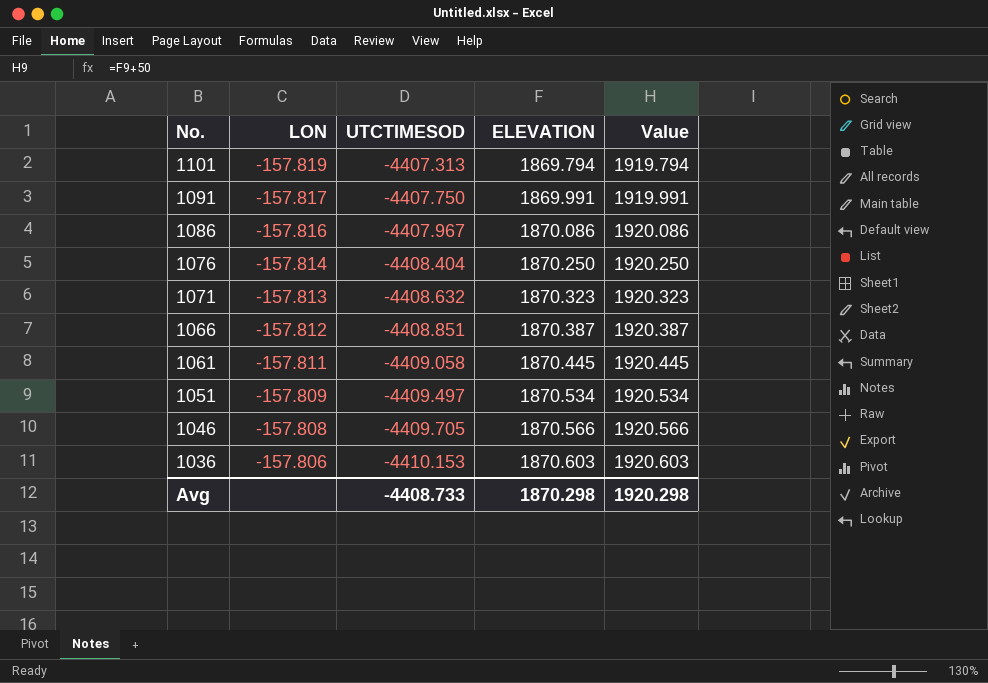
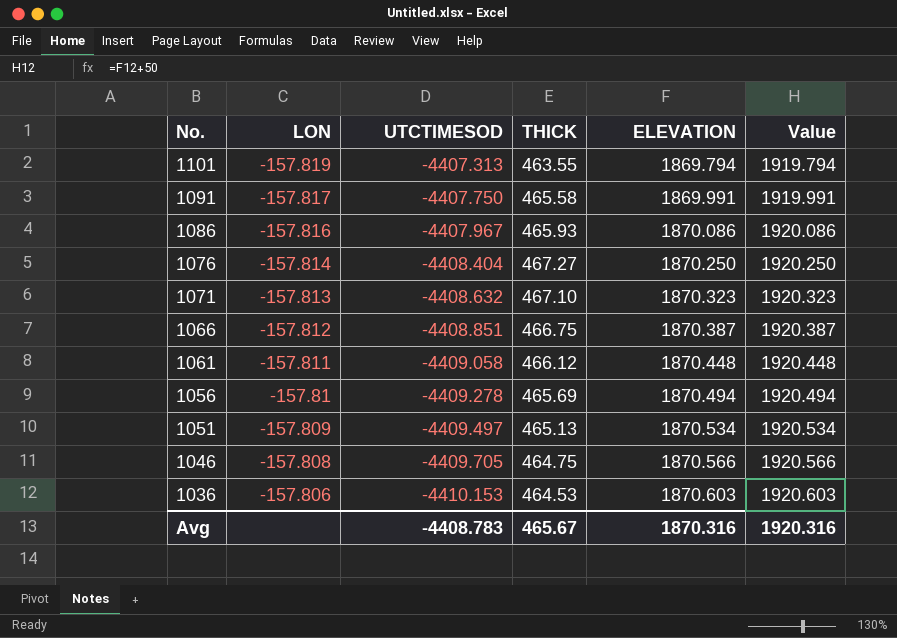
column THICK | position: none -> 4
1061 | ELEVATION: 1870.445 -> 1870.448
1061 | Value: 1920.445 -> 1920.448
row 1056: none -> -157.81 | -4409.278 | 465.69 | 1870.494 | 1920.494
Avg | UTCTIMESOD: -4408.733 -> -4408.783
Avg | ELEVATION: 1870.298 -> 1870.316
Avg | Value: 1920.298 -> 1920.316

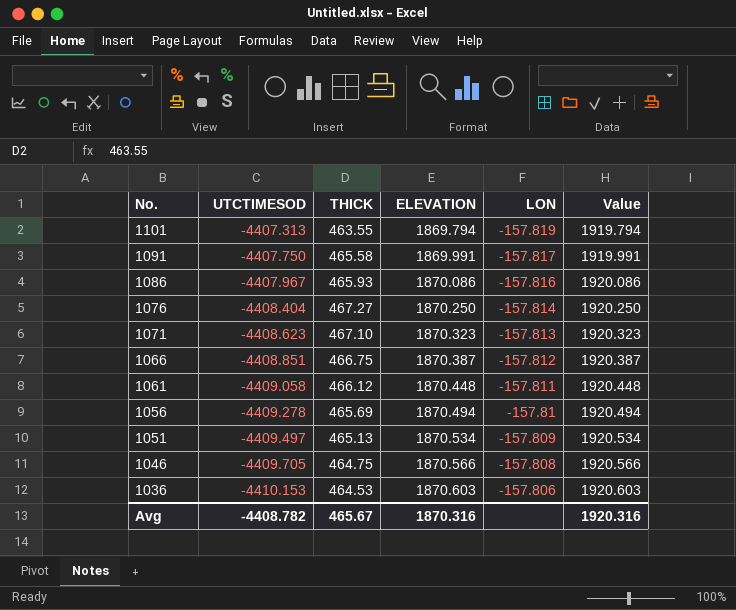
column LON | position: 2 -> 5
1071 | UTCTIMESOD: -4408.632 -> -4408.623
Avg | UTCTIMESOD: -4408.783 -> -4408.782

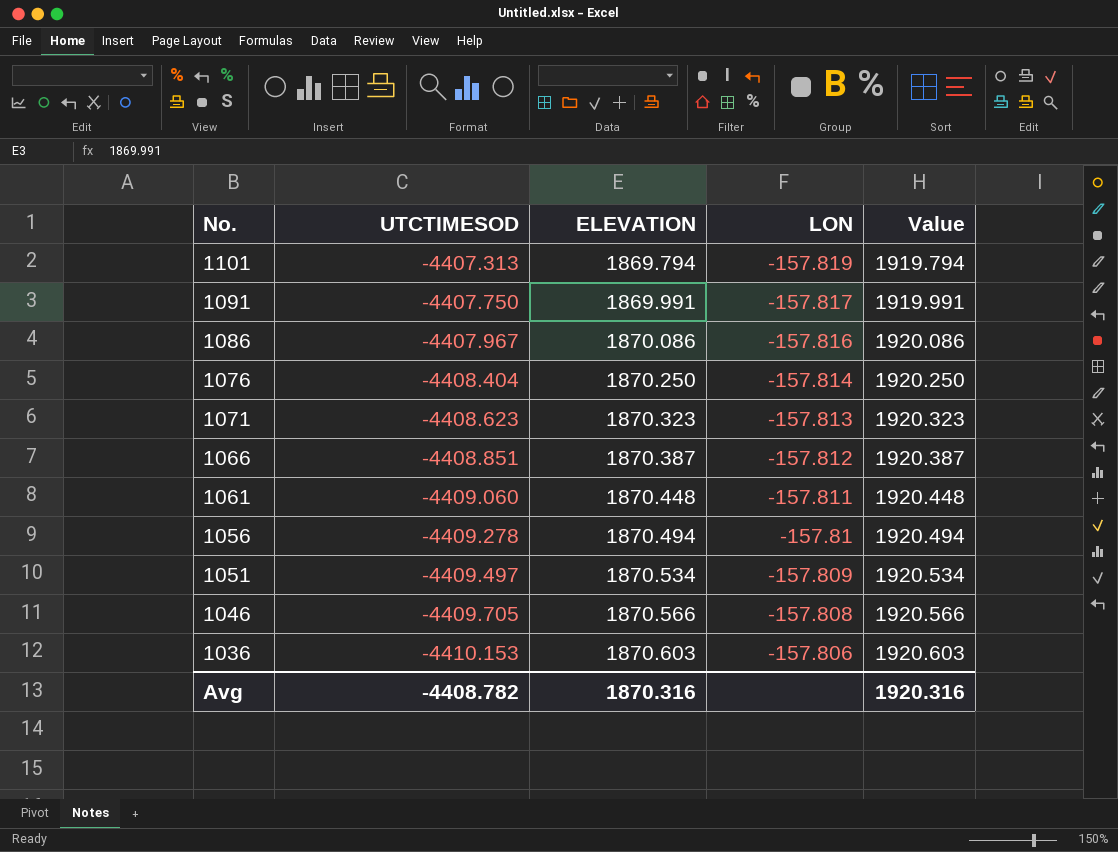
column THICK | position: 3 -> none
1061 | UTCTIMESOD: -4409.058 -> -4409.060

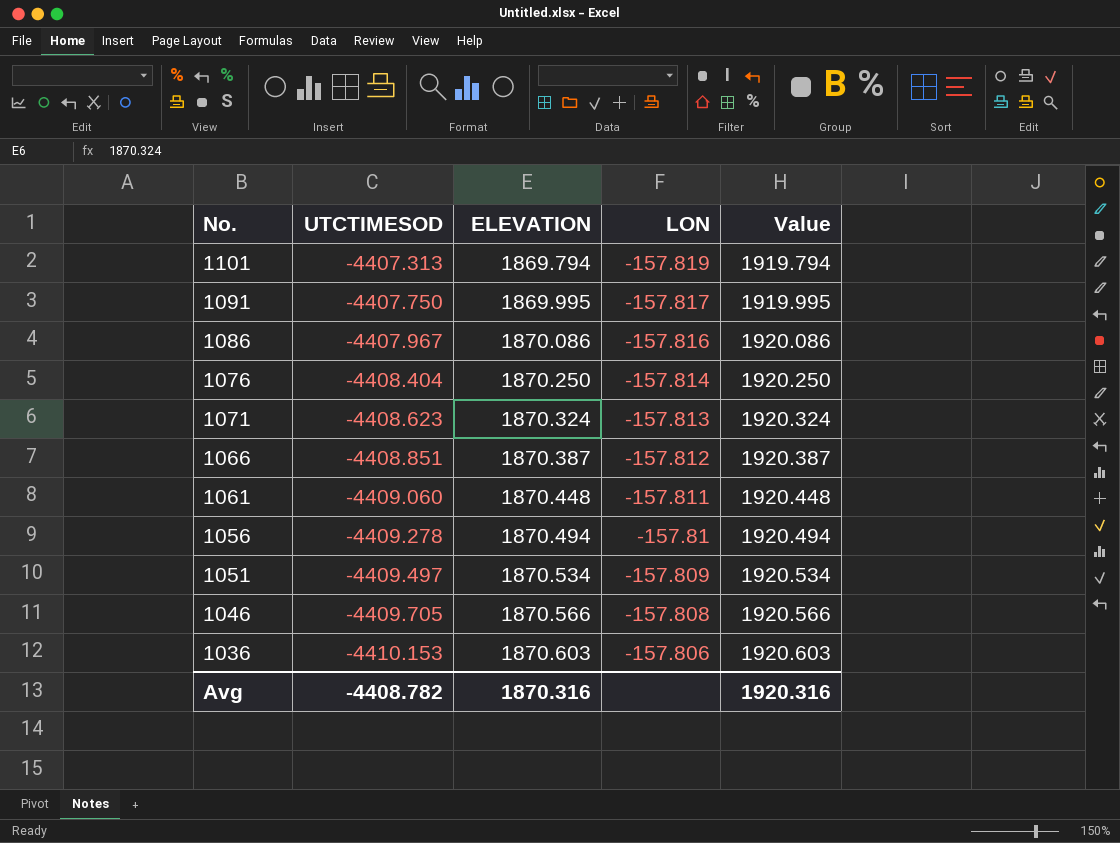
1091 | ELEVATION: 1869.991 -> 1869.995
1091 | Value: 1919.991 -> 1919.995
1071 | ELEVATION: 1870.323 -> 1870.324
1071 | Value: 1920.323 -> 1920.324

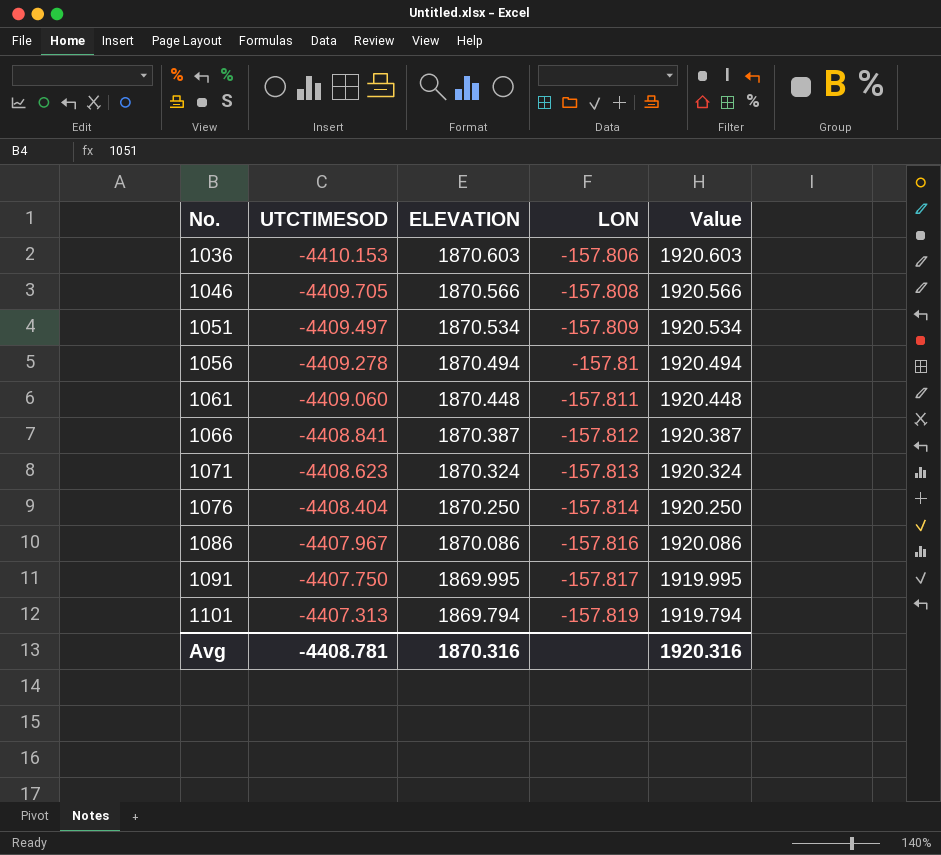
row order: No. descending -> No. ascending
1066 | UTCTIMESOD: -4408.851 -> -4408.841
Avg | UTCTIMESOD: -4408.782 -> -4408.781

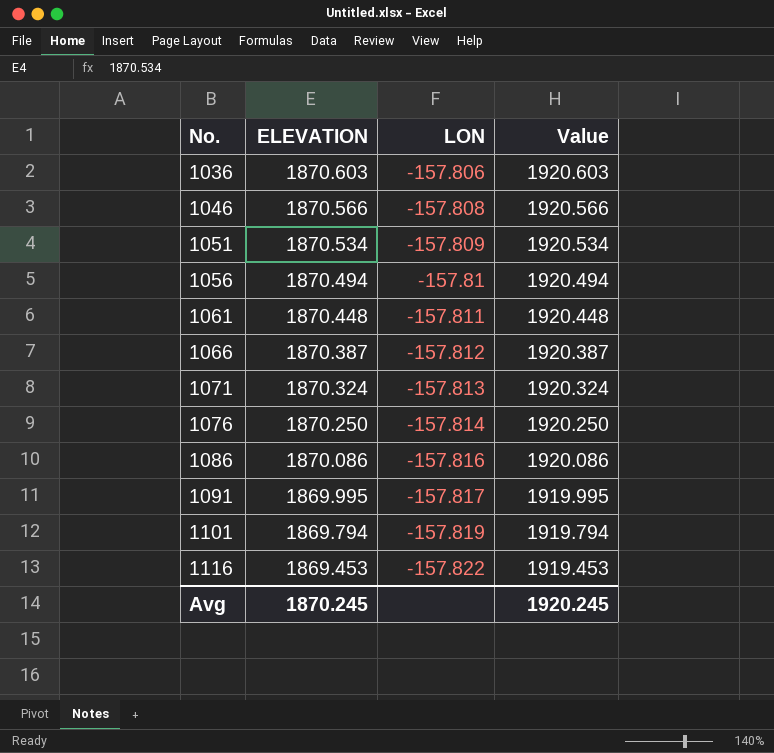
column UTCTIMESOD | position: 2 -> none
row 1116: none -> 1869.453 | -157.822 | 1919.453
Avg | ELEVATION: 1870.316 -> 1870.245
Avg | Value: 1920.316 -> 1920.245

